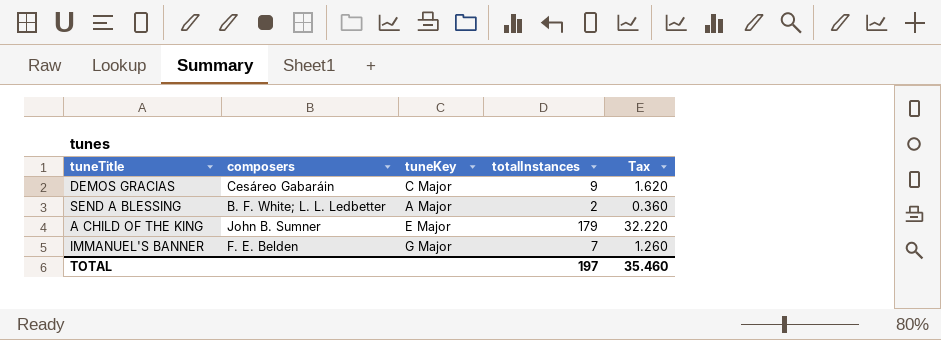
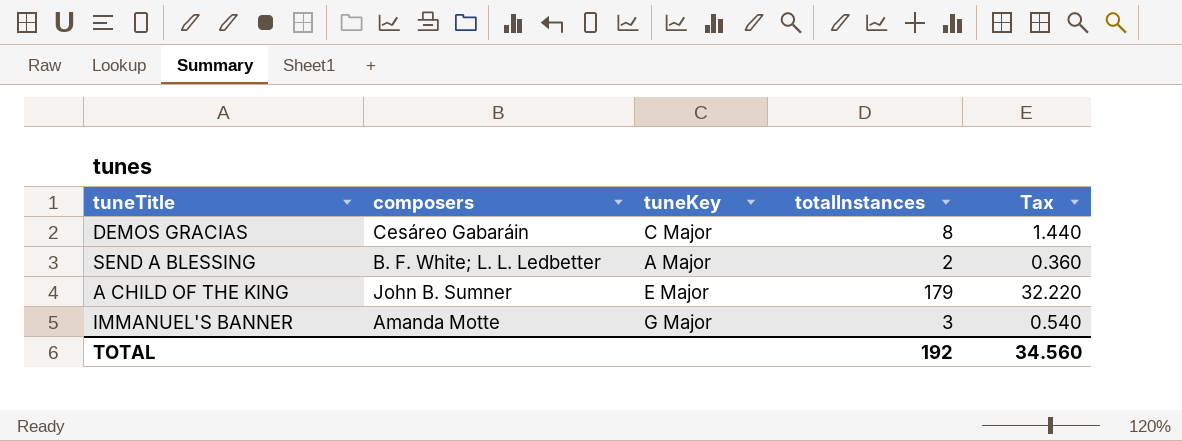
DEMOS GRACIAS | totalInstances: 9 -> 8
DEMOS GRACIAS | Tax: 1.620 -> 1.440
IMMANUEL'S BANNER | composers: F. E. Belden -> Amanda Motte
IMMANUEL'S BANNER | totalInstances: 7 -> 3
IMMANUEL'S BANNER | Tax: 1.260 -> 0.540
TOTAL | totalInstances: 197 -> 192
TOTAL | Tax: 35.460 -> 34.560

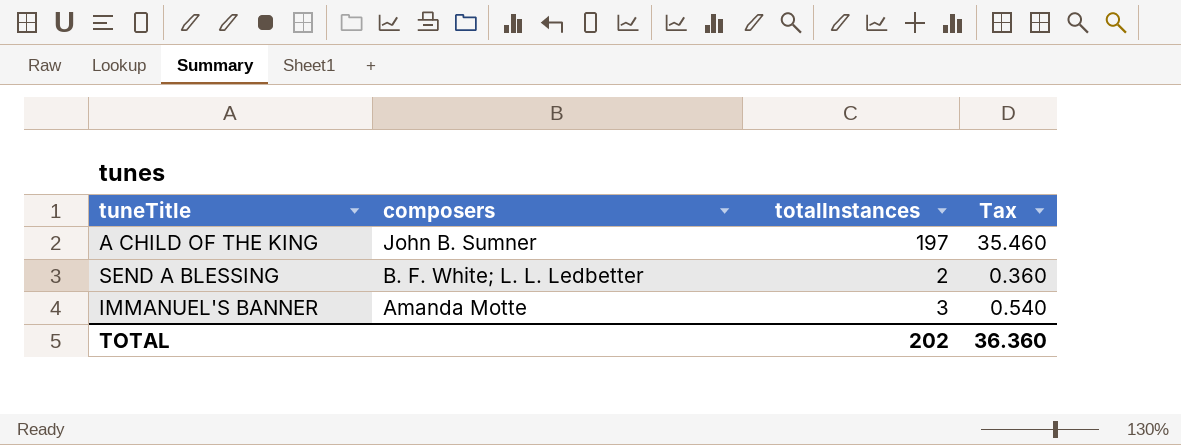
row order: none -> composers descending
column tuneKey | position: 3 -> none
row DEMOS GRACIAS: Cesáreo Gabaráin | C Major | 8 | 1.440 -> none
A CHILD OF THE KING | totalInstances: 179 -> 197
A CHILD OF THE KING | Tax: 32.220 -> 35.460
TOTAL | totalInstances: 192 -> 202
TOTAL | Tax: 34.560 -> 36.360

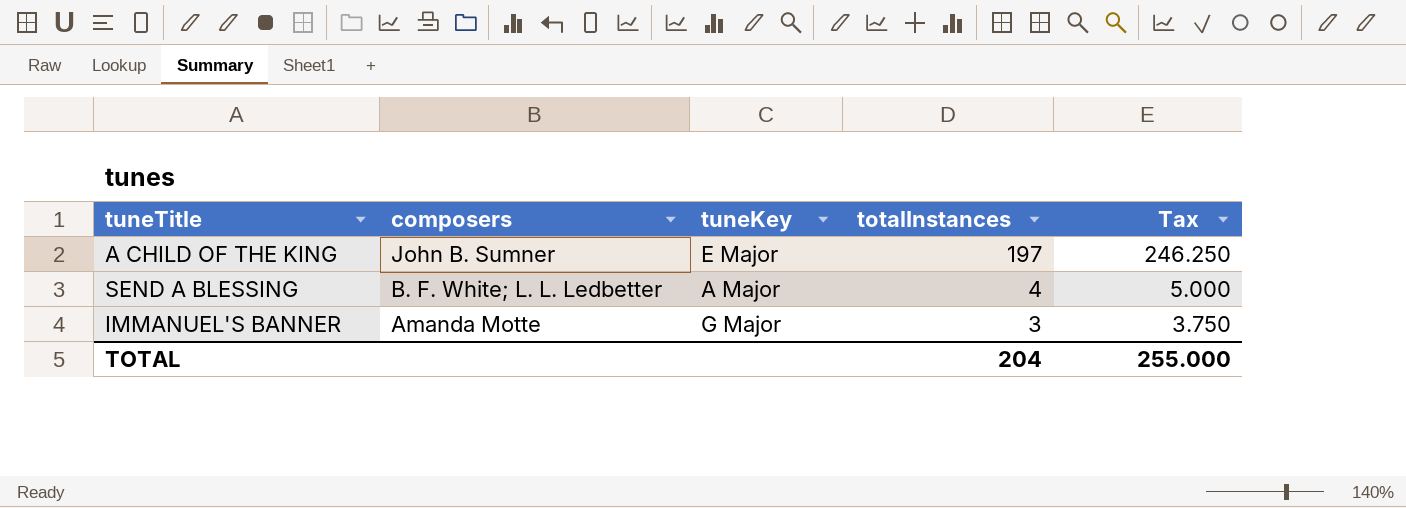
column tuneKey | position: none -> 3
column Tax | formula: [totalInstances] * 0.18 -> [totalInstances] * 1.25
SEND A BLESSING | totalInstances: 2 -> 4
TOTAL | totalInstances: 202 -> 204
TOTAL | Tax: 36.360 -> 255.000

